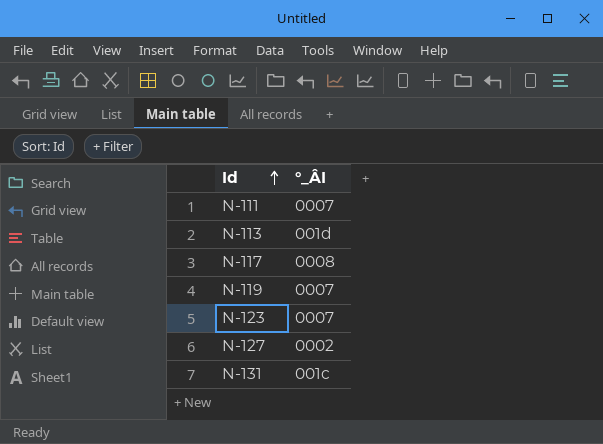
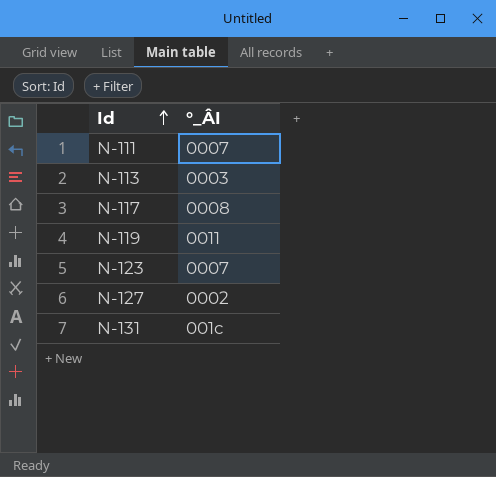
N-113 | °_ÂI: 001d -> 0003
N-119 | °_ÂI: 0007 -> 0011

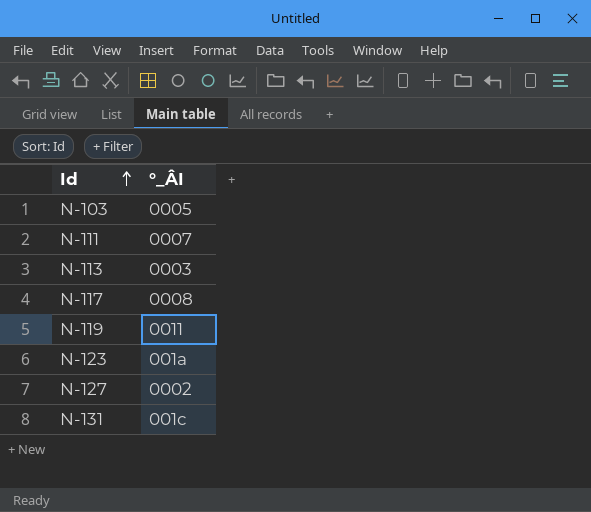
row N-103: none -> 0005
N-123 | °_ÂI: 0007 -> 001a

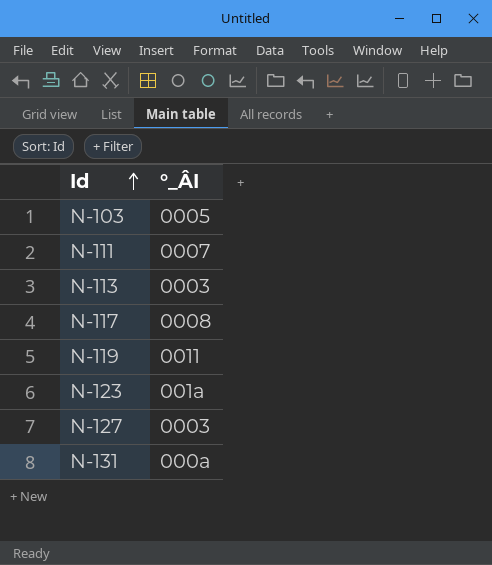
N-127 | °_ÂI: 0002 -> 0003
N-131 | °_ÂI: 001c -> 000a

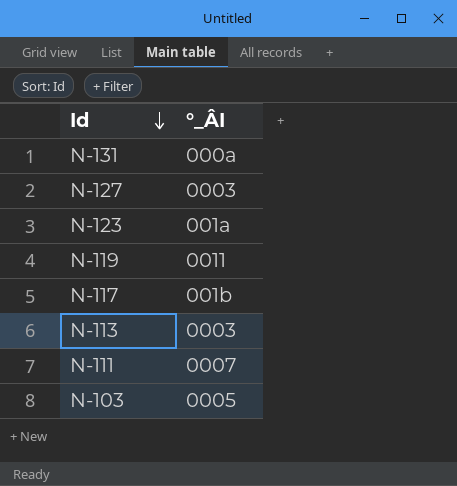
row order: Id ascending -> Id descending
N-117 | °_ÂI: 0008 -> 001b

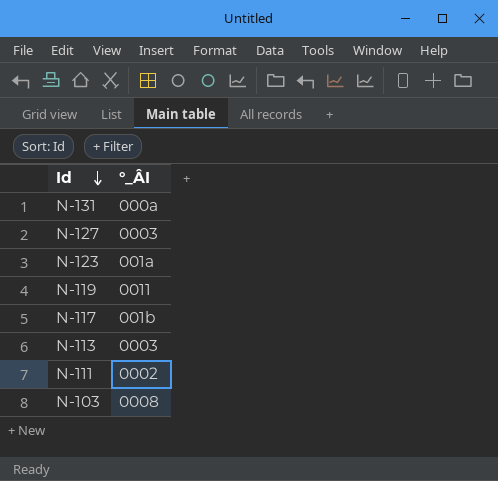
N-111 | °_ÂI: 0007 -> 0002
N-103 | °_ÂI: 0005 -> 0008

